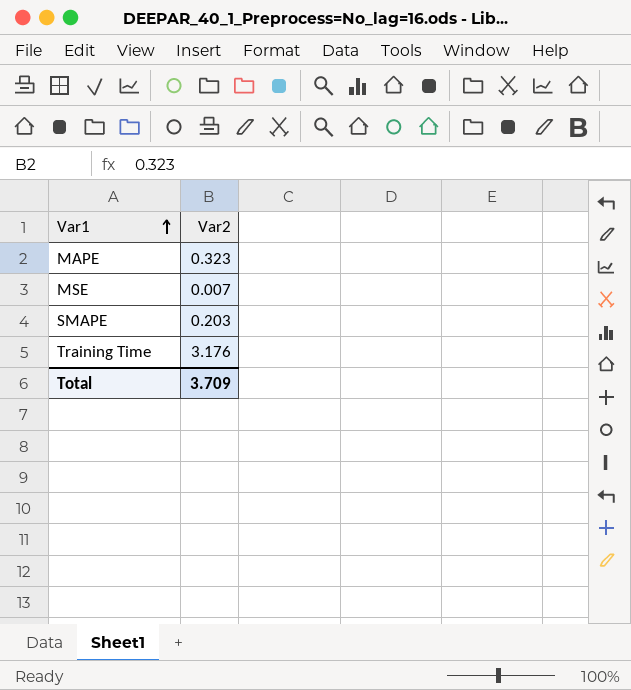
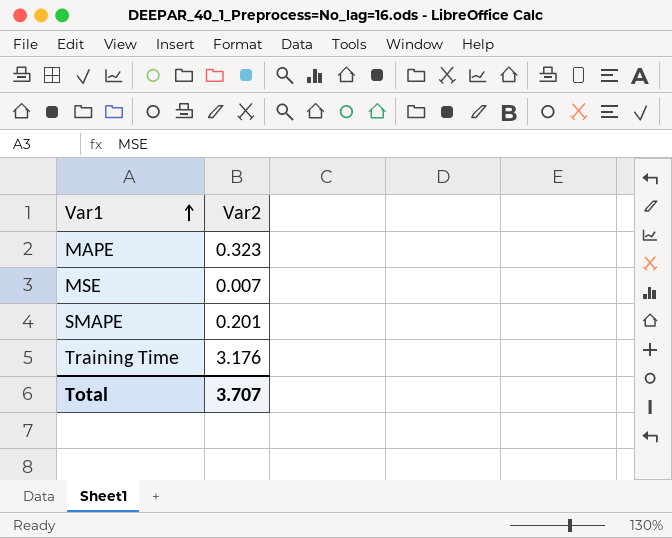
SMAPE | Var2: 0.203 -> 0.201
Total | Var2: 3.709 -> 3.707

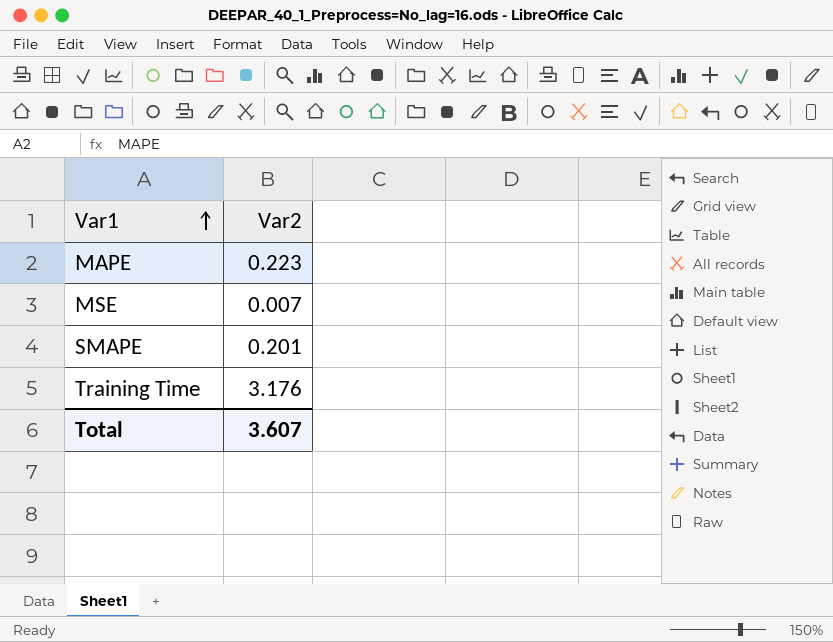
MAPE | Var2: 0.323 -> 0.223
Total | Var2: 3.707 -> 3.607

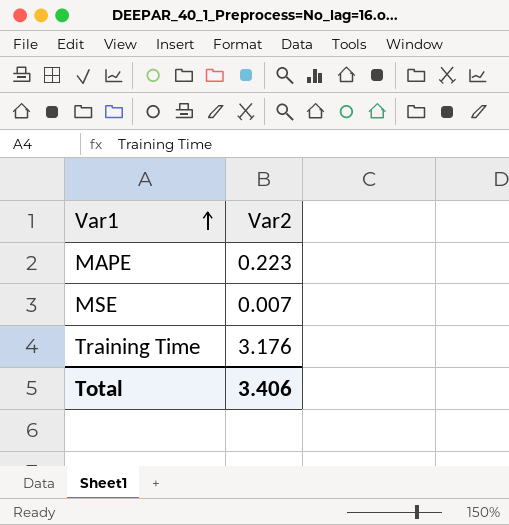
row SMAPE: 0.201 -> none
Total | Var2: 3.607 -> 3.406

